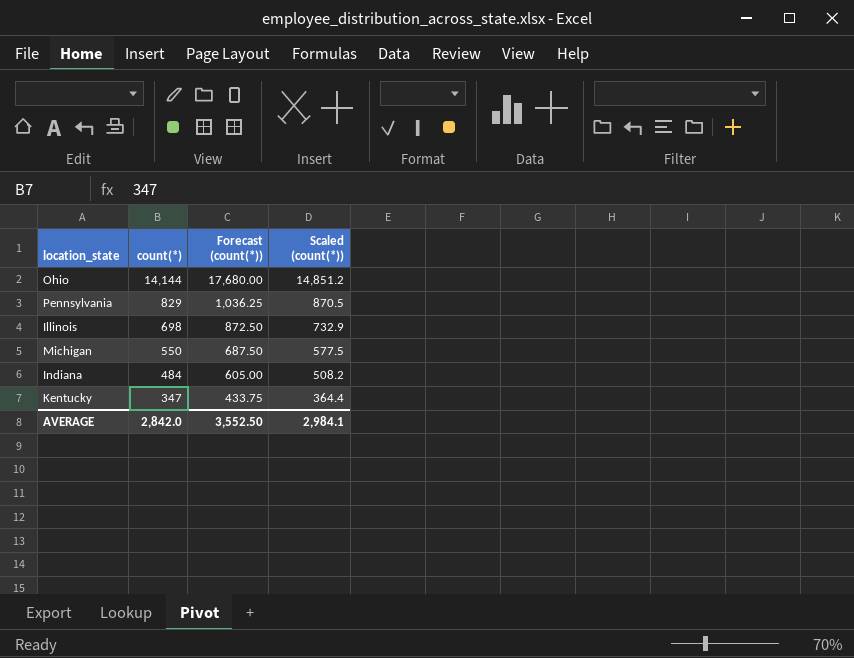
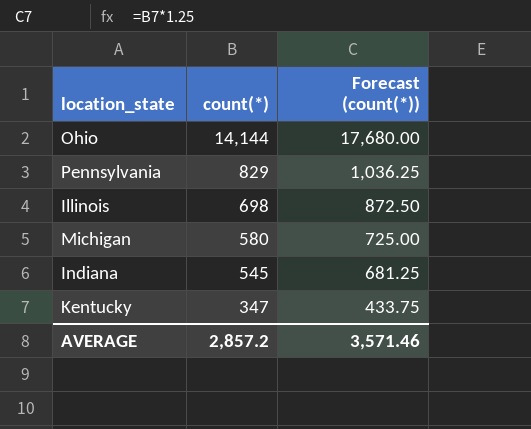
column Scaled (count(*)) | formula: [count(*)] * 1.05 -> none
Michigan | count(*): 550 -> 580
Michigan | Forecast (count(*)): 687.50 -> 725.00
Indiana | count(*): 484 -> 545
Indiana | Forecast (count(*)): 605.00 -> 681.25
AVERAGE | count(*): 2,842.0 -> 2,857.2
AVERAGE | Forecast (count(*)): 3,552.50 -> 3,571.46

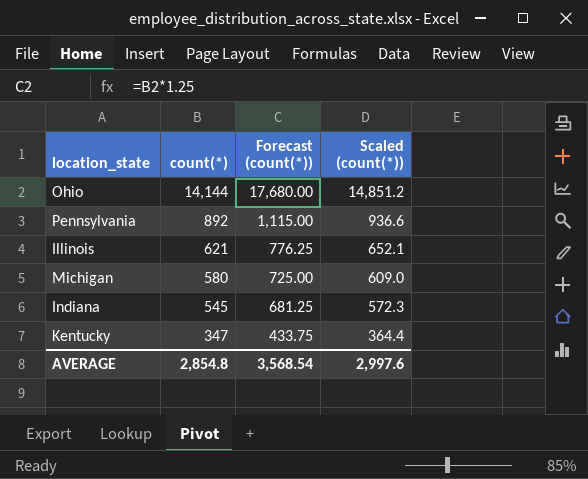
column Scaled (count(*)) | formula: none -> [count(*)] * 1.05
Pennsylvania | count(*): 829 -> 892
Pennsylvania | Forecast (count(*)): 1,036.25 -> 1,115.00
Illinois | count(*): 698 -> 621
Illinois | Forecast (count(*)): 872.50 -> 776.25
AVERAGE | count(*): 2,857.2 -> 2,854.8
AVERAGE | Forecast (count(*)): 3,571.46 -> 3,568.54

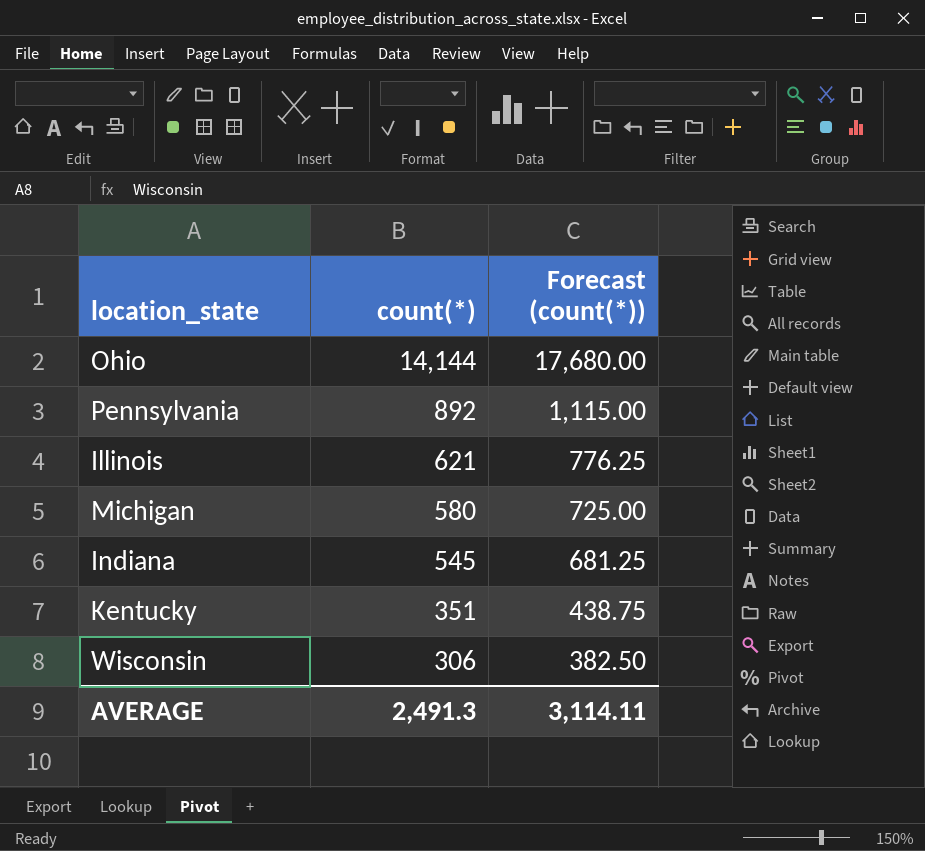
column Scaled (count(*)) | formula: [count(*)] * 1.05 -> none
Kentucky | count(*): 347 -> 351
Kentucky | Forecast (count(*)): 433.75 -> 438.75
row Wisconsin: none -> 306 | 382.50
AVERAGE | count(*): 2,854.8 -> 2,491.3
AVERAGE | Forecast (count(*)): 3,568.54 -> 3,114.11

